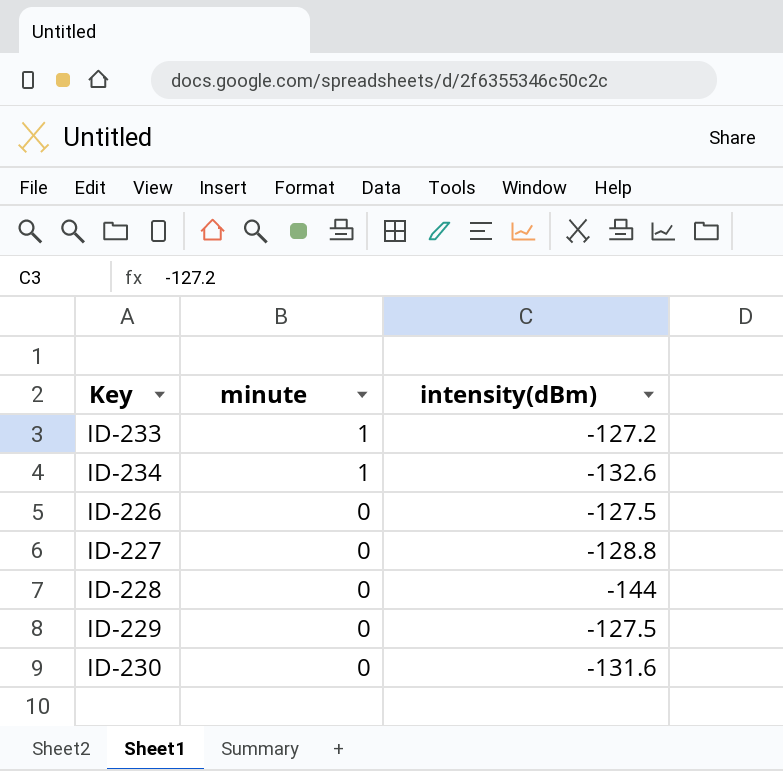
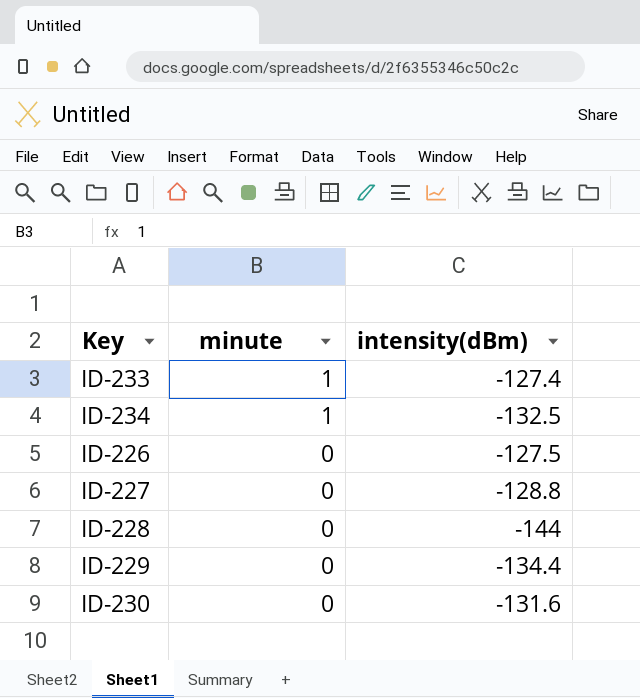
ID-233 | intensity(dBm): -127.2 -> -127.4
ID-234 | intensity(dBm): -132.6 -> -132.5
ID-229 | intensity(dBm): -127.5 -> -134.4

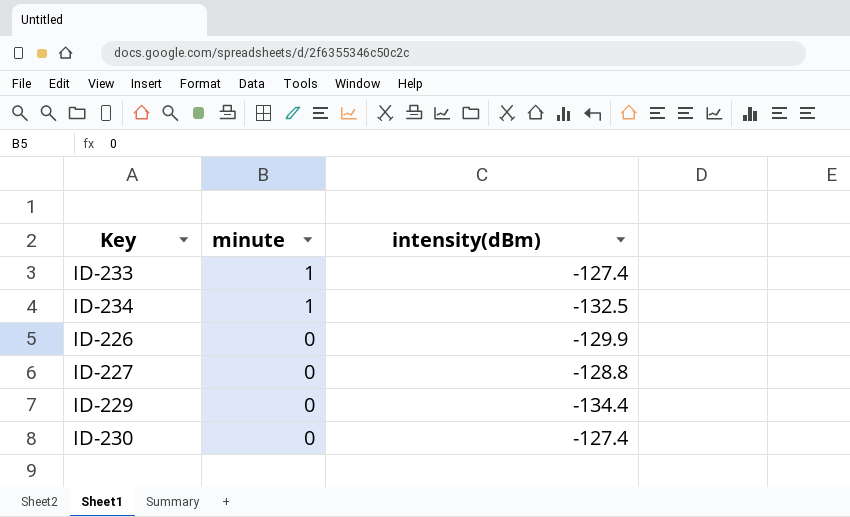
row ID-228: 0 | -144 -> none
ID-226 | intensity(dBm): -127.5 -> -129.9
ID-230 | intensity(dBm): -131.6 -> -127.4

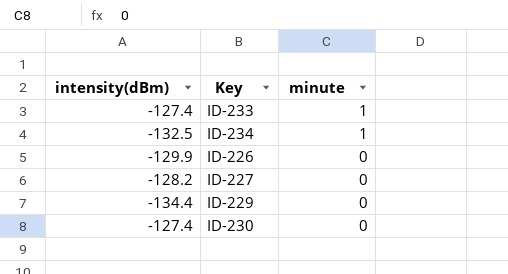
column intensity(dBm) | position: 3 -> 1
ID-227 | intensity(dBm): -128.8 -> -128.2

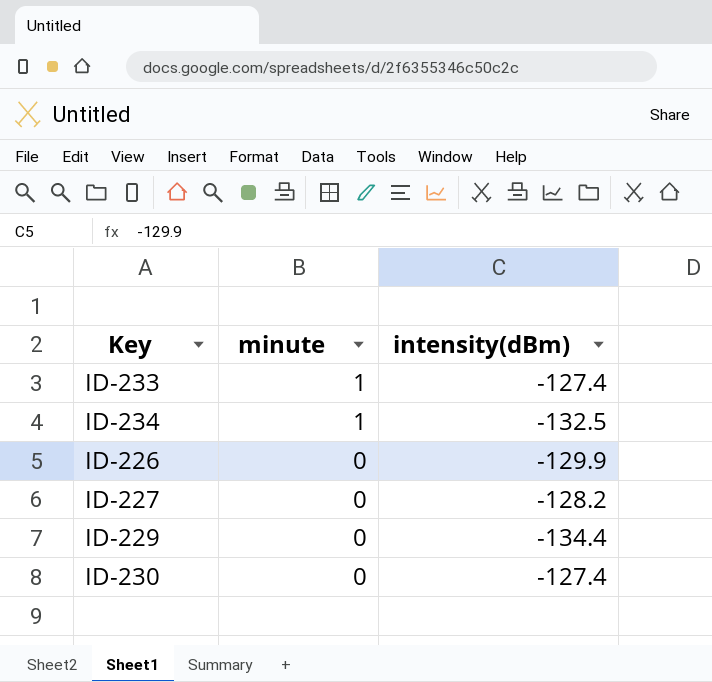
column intensity(dBm) | position: 1 -> 3

